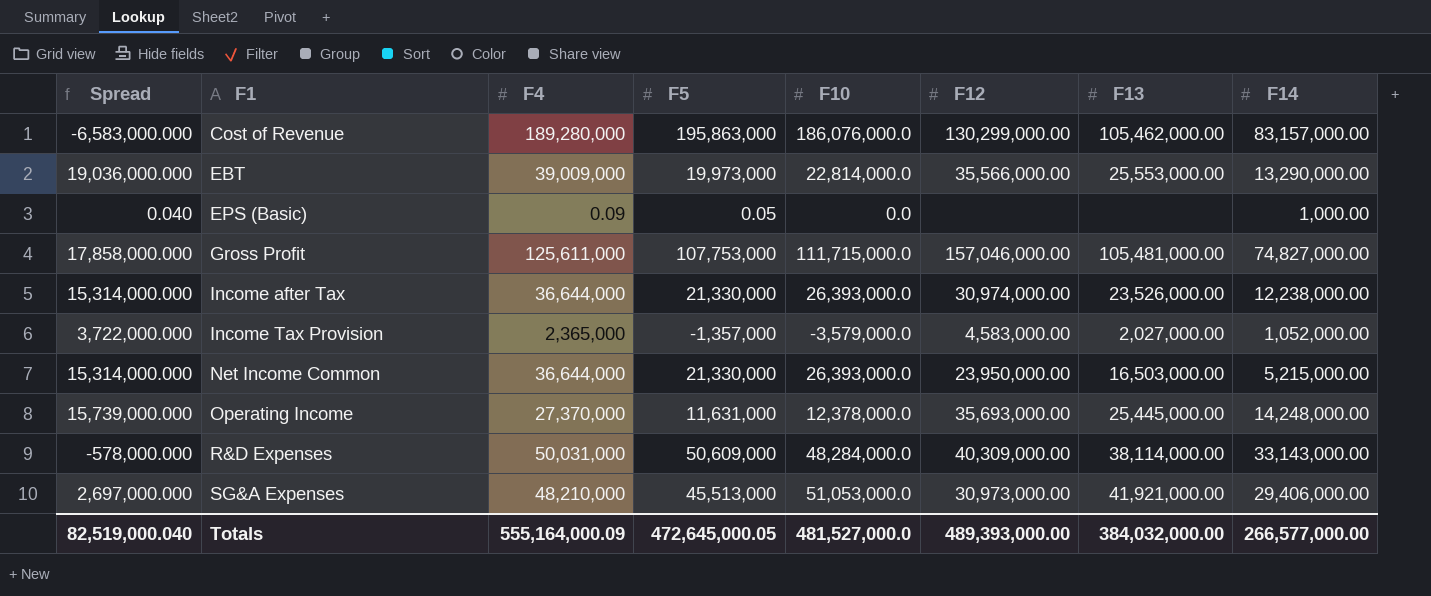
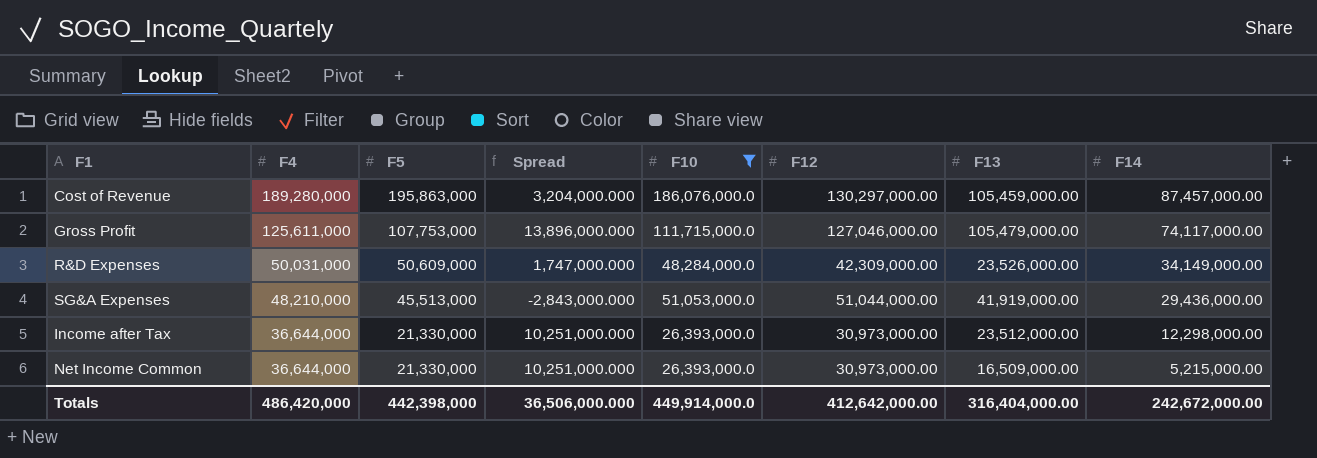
filter: none -> F10 >= 26,393,000.0
row order: F1 ascending -> F4 descending
column Spread | formula: [F4] - [F5] -> [F4] - [F10]
column Spread | position: 1 -> 4
Cost of Revenue | F12: 130,299,000.00 -> 130,297,000.00
Cost of Revenue | F13: 105,462,000.00 -> 105,459,000.00
Cost of Revenue | F14: 83,157,000.00 -> 87,457,000.00
Gross Profit | F12: 157,046,000.00 -> 127,046,000.00
Gross Profit | F13: 105,481,000.00 -> 105,479,000.00
Gross Profit | F14: 74,827,000.00 -> 74,117,000.00
R&D Expenses | F12: 40,309,000.00 -> 42,309,000.00
R&D Expenses | F13: 38,114,000.00 -> 23,526,000.00
R&D Expenses | F14: 33,143,000.00 -> 34,149,000.00
SG&A Expenses | F12: 30,973,000.00 -> 51,044,000.00
SG&A Expenses | F13: 41,921,000.00 -> 41,919,000.00
SG&A Expenses | F14: 29,406,000.00 -> 29,436,000.00
Income after Tax | F12: 30,974,000.00 -> 30,973,000.00
Income after Tax | F13: 23,526,000.00 -> 23,512,000.00
Income after Tax | F14: 12,238,000.00 -> 12,298,000.00
Net Income Common | F12: 23,950,000.00 -> 30,973,000.00
Net Income Common | F13: 16,503,000.00 -> 16,509,000.00
Totals | F4: 555,164,000.09 -> 486,420,000
Totals | F5: 472,645,000.05 -> 442,398,000
Totals | Spread: 82,519,000.040 -> 36,506,000.000
Totals | F10: 481,527,000.0 -> 449,914,000.0
Totals | F12: 489,393,000.00 -> 412,642,000.00
Totals | F13: 384,032,000.00 -> 316,404,000.00
Totals | F14: 266,577,000.00 -> 242,672,000.00

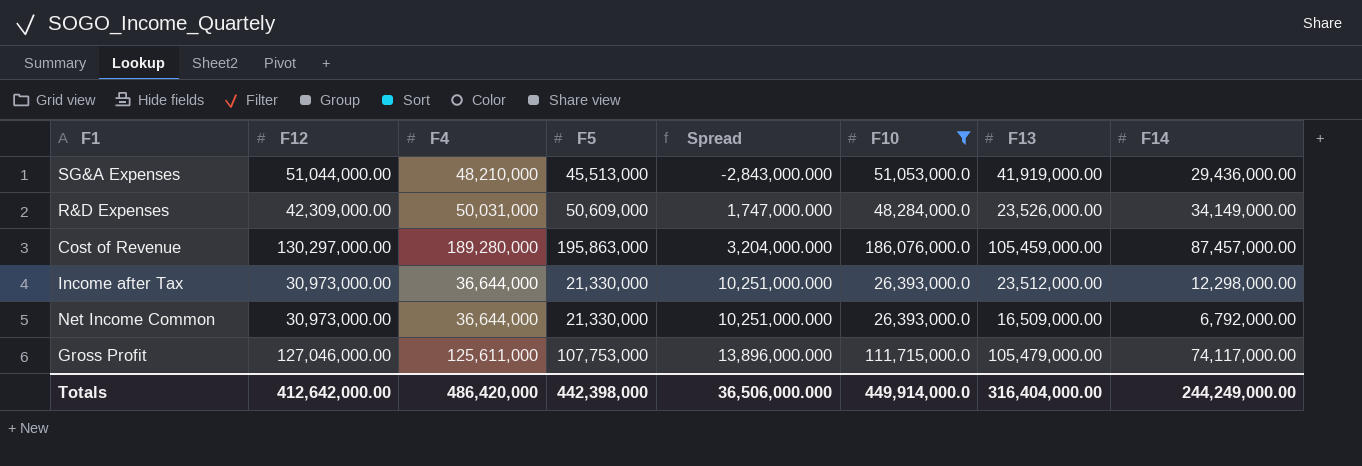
row order: F4 descending -> Spread ascending
column F12 | position: 6 -> 2
Net Income Common | F14: 5,215,000.00 -> 6,792,000.00
Totals | F14: 242,672,000.00 -> 244,249,000.00

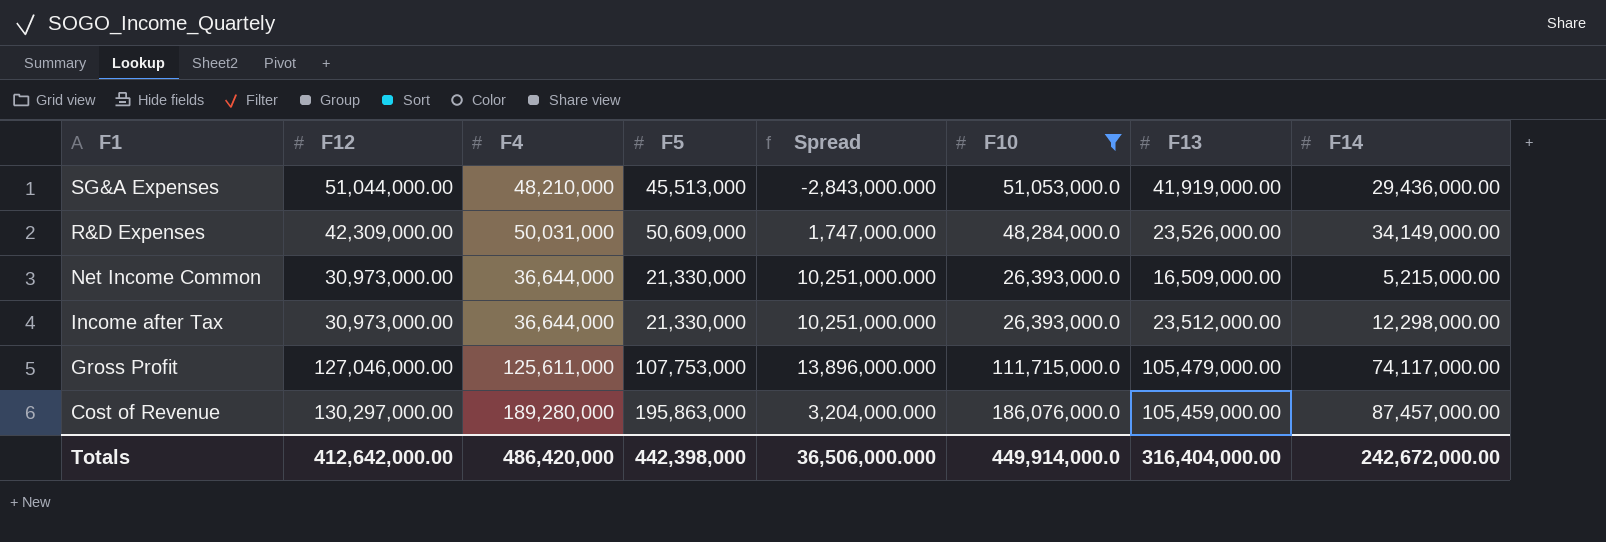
row order: Spread ascending -> F1 descending
Net Income Common | F14: 6,792,000.00 -> 5,215,000.00
Totals | F14: 244,249,000.00 -> 242,672,000.00

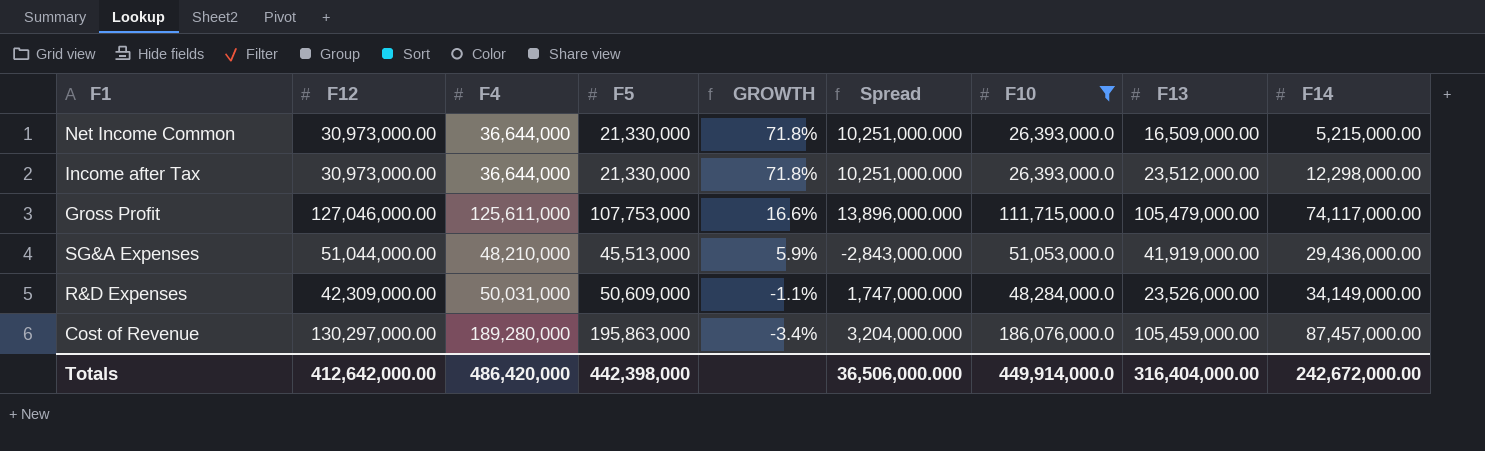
row order: F1 descending -> GROWTH descending
column GROWTH | formula: none -> ([F4] - [F5]) / [F5]

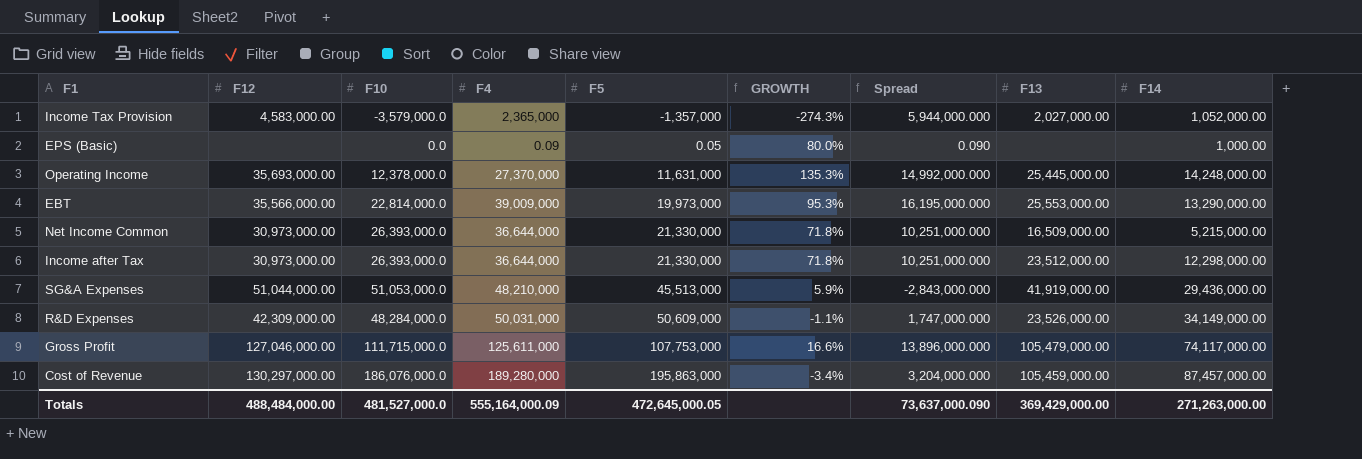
filter: F10 >= 26,393,000.0 -> none
row order: GROWTH descending -> F5 ascending
column F10 | position: 7 -> 3
Totals | F12: 412,642,000.00 -> 488,484,000.00
Totals | F10: 449,914,000.0 -> 481,527,000.0
Totals | F4: 486,420,000 -> 555,164,000.09
Totals | F5: 442,398,000 -> 472,645,000.05
Totals | Spread: 36,506,000.000 -> 73,637,000.090
Totals | F13: 316,404,000.00 -> 369,429,000.00
Totals | F14: 242,672,000.00 -> 271,263,000.00

